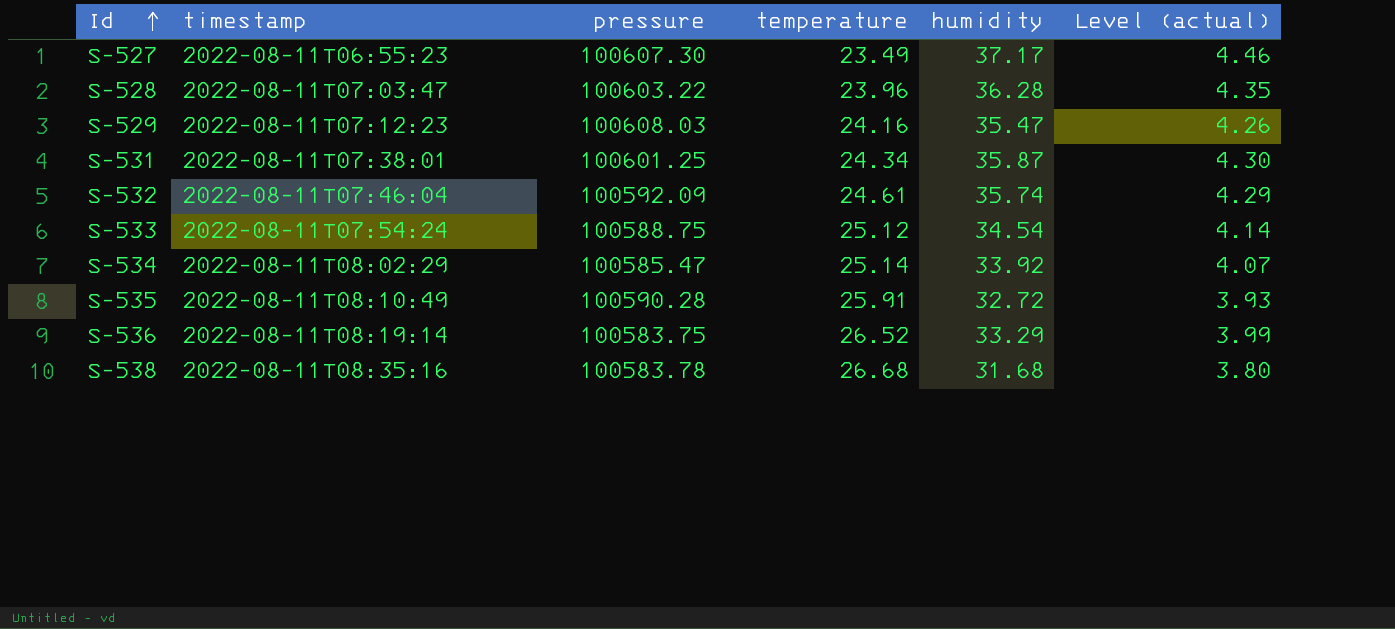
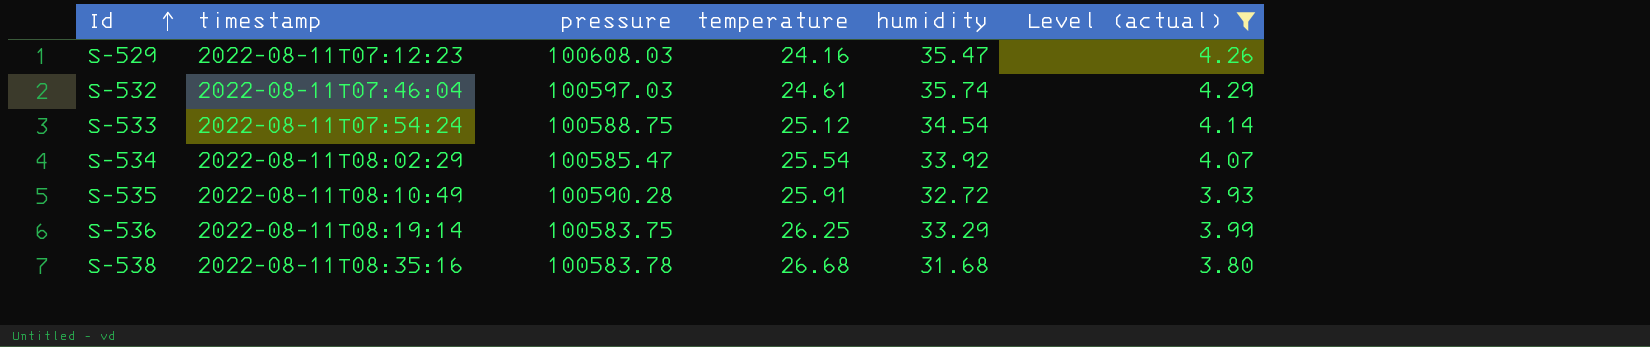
filter: none -> Level (actual) <= 4.29
S-532 | pressure: 100592.09 -> 100597.03
S-534 | temperature: 25.14 -> 25.54
S-536 | temperature: 26.52 -> 26.25

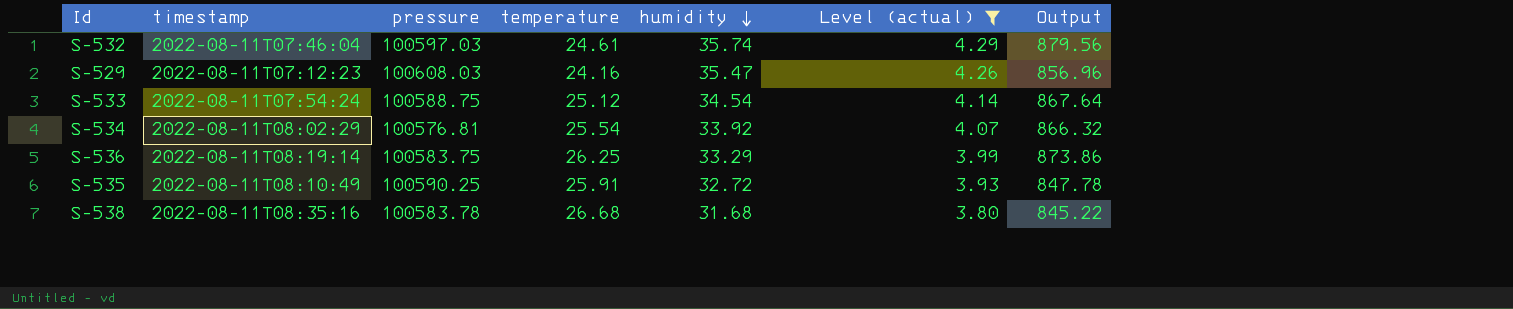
row order: Id ascending -> humidity descending
column Output | formula: none -> [temperature] * [humidity]
S-534 | pressure: 100585.47 -> 100576.81
S-535 | pressure: 100590.28 -> 100590.25

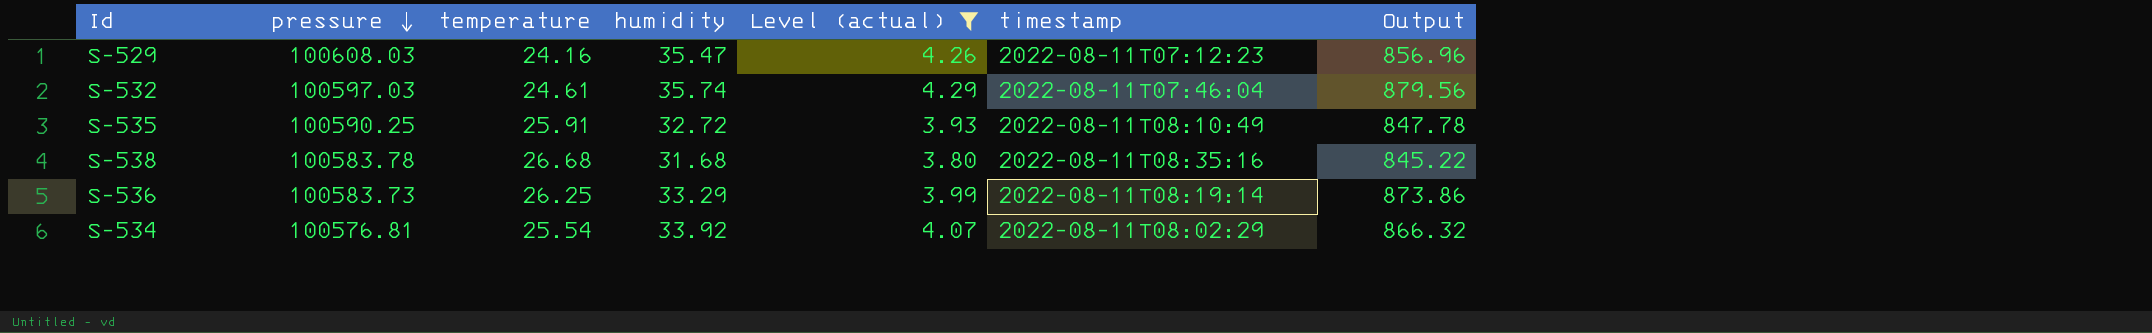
row order: humidity descending -> pressure descending
column timestamp | position: 2 -> 6
row S-533: 2022-08-11T07:54:24 | 100588.75 | 25.12 | 34.54 | 4.14 | 867.64 -> none
S-536 | pressure: 100583.75 -> 100583.73

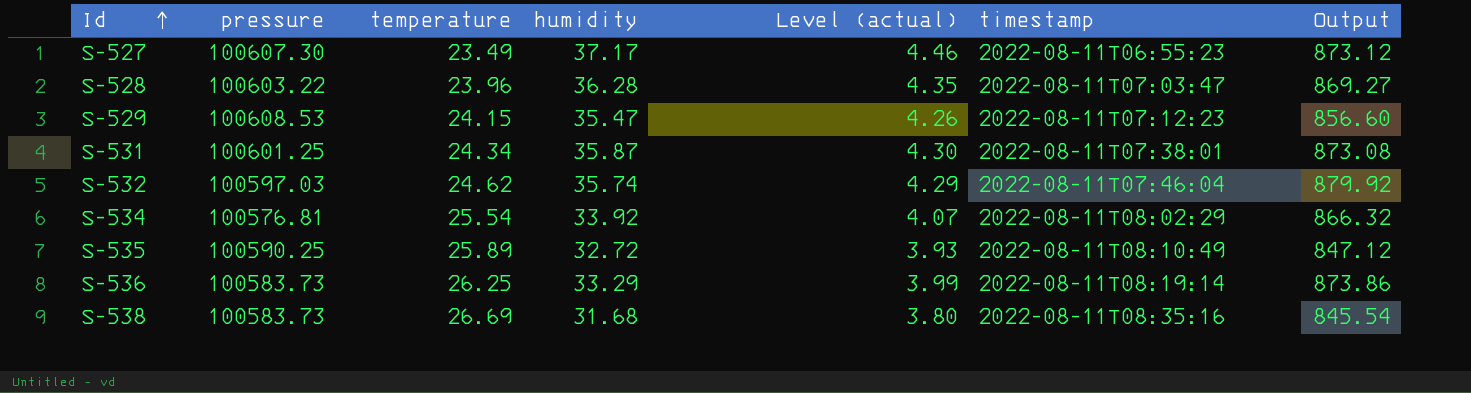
filter: Level (actual) <= 4.29 -> none
row order: pressure descending -> Id ascending
S-529 | pressure: 100608.03 -> 100608.53
S-529 | temperature: 24.16 -> 24.15
S-529 | Output: 856.96 -> 856.60
S-532 | temperature: 24.61 -> 24.62
S-532 | Output: 879.56 -> 879.92
S-535 | temperature: 25.91 -> 25.89
S-535 | Output: 847.78 -> 847.12
S-538 | pressure: 100583.78 -> 100583.73
S-538 | temperature: 26.68 -> 26.69
S-538 | Output: 845.22 -> 845.54

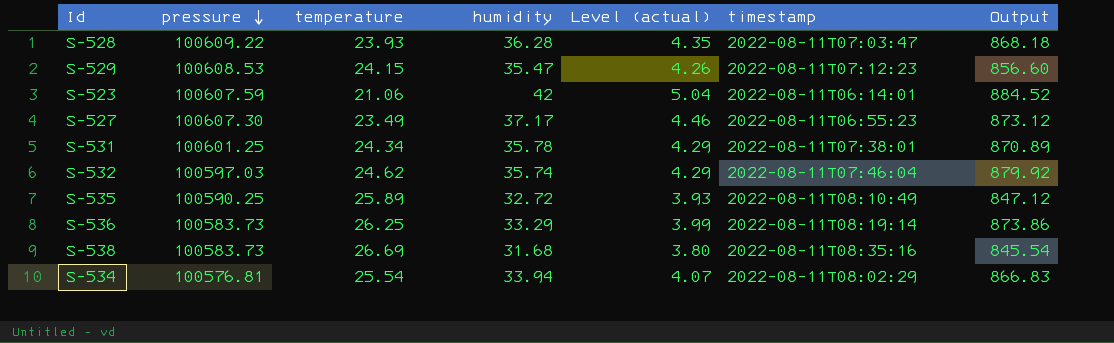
row order: Id ascending -> pressure descending
S-528 | pressure: 100603.22 -> 100609.22
S-528 | temperature: 23.96 -> 23.93
S-528 | Output: 869.27 -> 868.18
row S-523: none -> 100607.59 | 21.06 | 42 | 5.04 | 2022-08-11T06:14:01 | 884.52
S-531 | humidity: 35.87 -> 35.78
S-531 | Level (actual): 4.30 -> 4.29
S-531 | Output: 873.08 -> 870.89
S-534 | humidity: 33.92 -> 33.94
S-534 | Output: 866.32 -> 866.83

